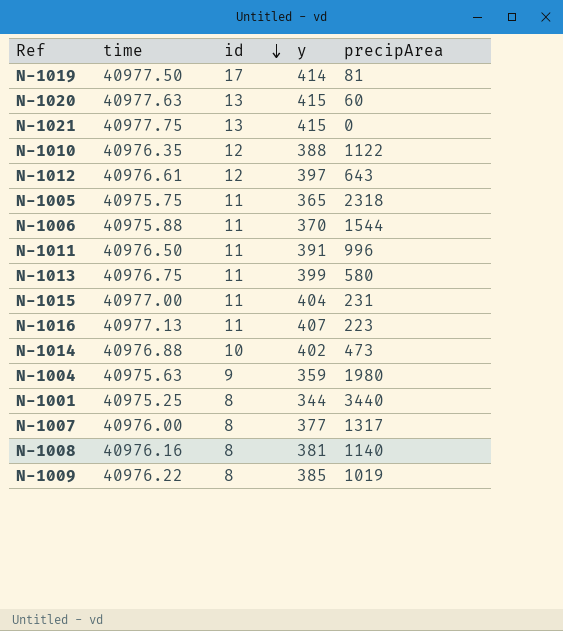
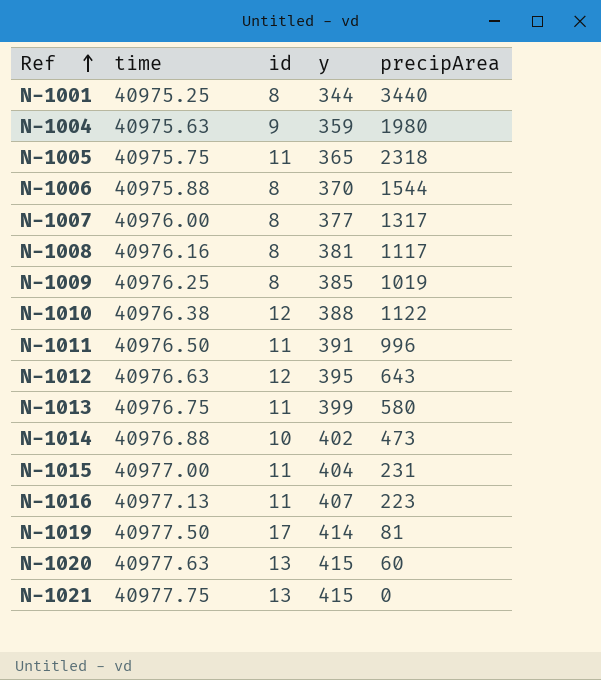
row order: id descending -> Ref ascending
N-1006 | id: 11 -> 8
N-1008 | precipArea: 1140 -> 1117
N-1009 | time: 40976.22 -> 40976.25
N-1010 | time: 40976.35 -> 40976.38
N-1012 | time: 40976.61 -> 40976.63
N-1012 | y: 397 -> 395

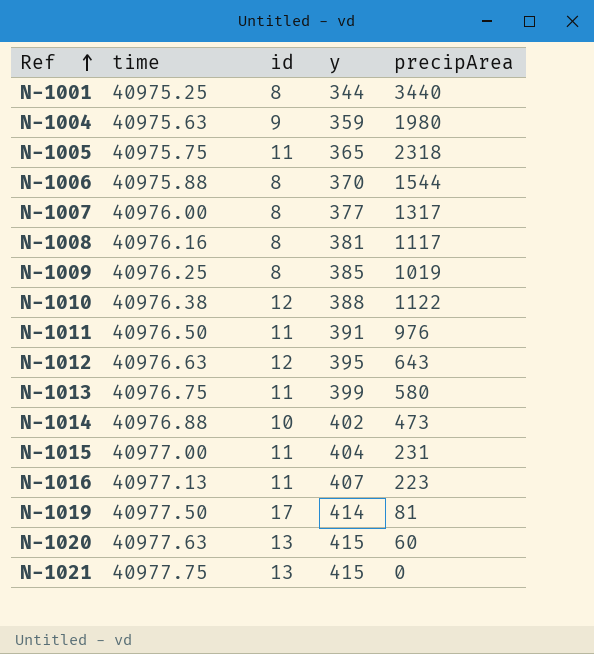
N-1011 | precipArea: 996 -> 976

